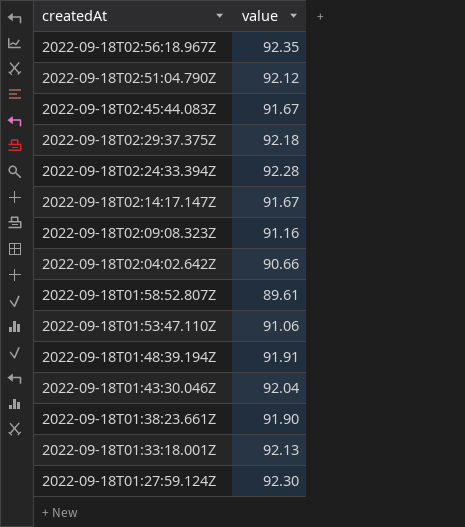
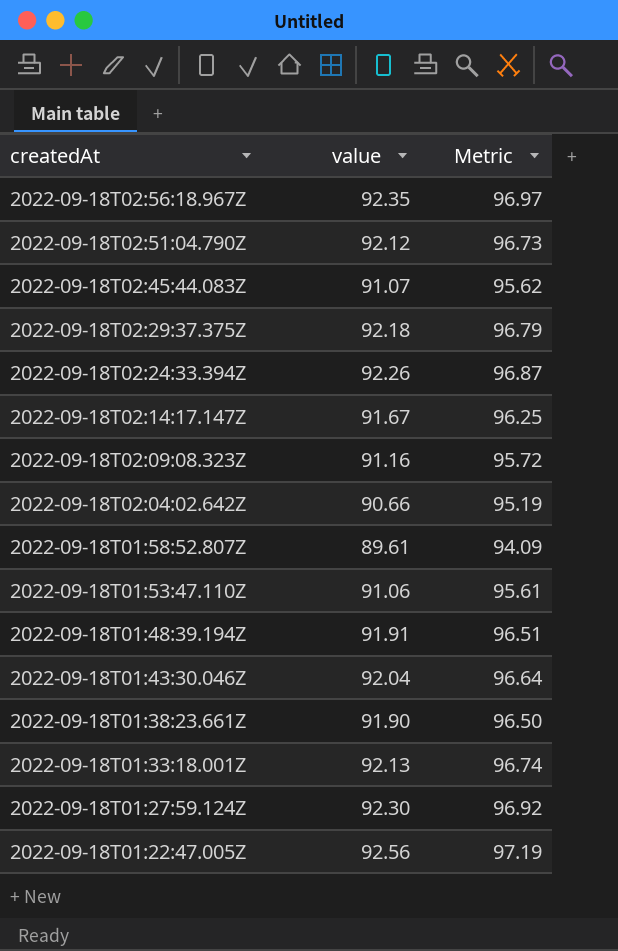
column Metric | formula: none -> [value] * 1.05
2022-09-18T02:45:44.083Z | value: 91.67 -> 91.07
2022-09-18T02:24:33.394Z | value: 92.28 -> 92.26
row 2022-09-18T01:22:47.005Z: none -> 92.56 | 97.19

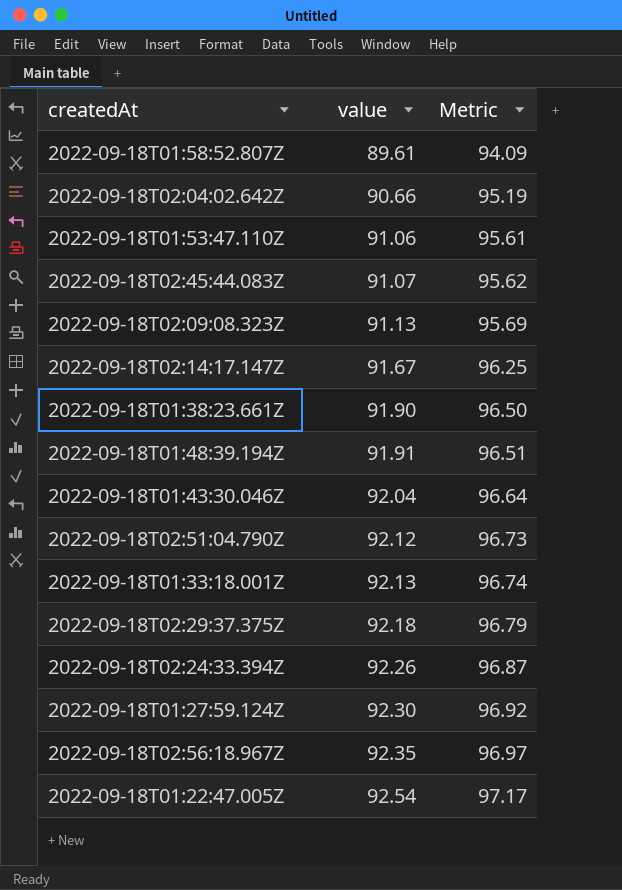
row order: createdAt descending -> value ascending
2022-09-18T02:09:08.323Z | value: 91.16 -> 91.13
2022-09-18T02:09:08.323Z | Metric: 95.72 -> 95.69
2022-09-18T01:22:47.005Z | value: 92.56 -> 92.54
2022-09-18T01:22:47.005Z | Metric: 97.19 -> 97.17

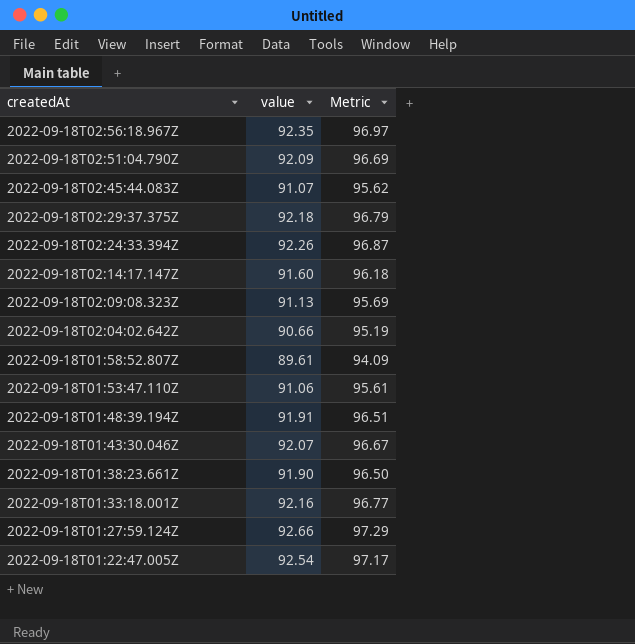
row order: value ascending -> createdAt descending
2022-09-18T02:51:04.790Z | value: 92.12 -> 92.09
2022-09-18T02:51:04.790Z | Metric: 96.73 -> 96.69
2022-09-18T02:14:17.147Z | value: 91.67 -> 91.60
2022-09-18T02:14:17.147Z | Metric: 96.25 -> 96.18
2022-09-18T01:43:30.046Z | value: 92.04 -> 92.07
2022-09-18T01:43:30.046Z | Metric: 96.64 -> 96.67
2022-09-18T01:33:18.001Z | value: 92.13 -> 92.16
2022-09-18T01:33:18.001Z | Metric: 96.74 -> 96.77
2022-09-18T01:27:59.124Z | value: 92.30 -> 92.66
2022-09-18T01:27:59.124Z | Metric: 96.92 -> 97.29

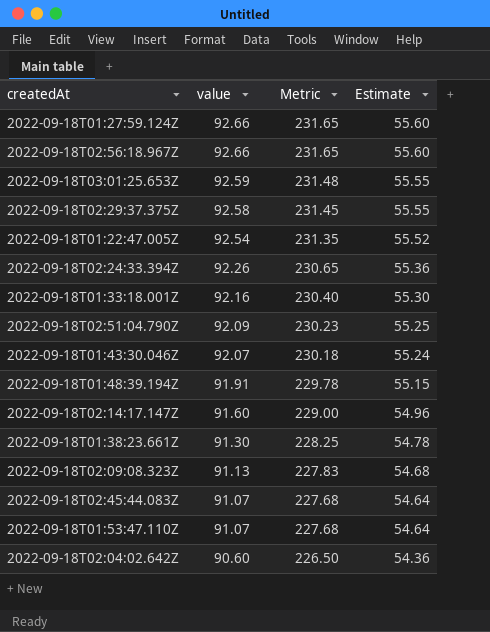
row order: createdAt descending -> value descending
column Metric | formula: [value] * 1.05 -> [value] * 2.5
column Estimate | formula: none -> [value] * 0.6
row 2022-09-18T01:58:52.807Z: 89.61 | 94.09 -> none
2022-09-18T02:56:18.967Z | value: 92.35 -> 92.66
row 2022-09-18T03:01:25.653Z: none -> 92.59 | 231.48 | 55.55
2022-09-18T02:29:37.375Z | value: 92.18 -> 92.58
2022-09-18T01:38:23.661Z | value: 91.90 -> 91.30
2022-09-18T01:53:47.110Z | value: 91.06 -> 91.07
2022-09-18T02:04:02.642Z | value: 90.66 -> 90.60

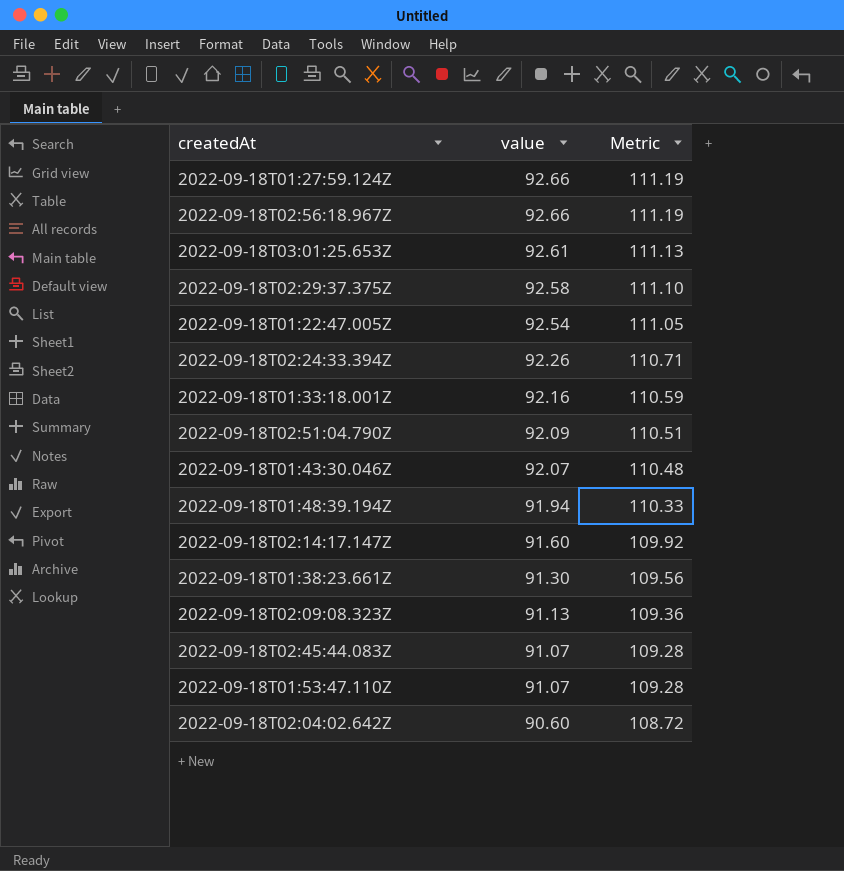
column Estimate | formula: [value] * 0.6 -> none
column Metric | formula: [value] * 2.5 -> [value] * 1.2
2022-09-18T03:01:25.653Z | value: 92.59 -> 92.61
2022-09-18T01:48:39.194Z | value: 91.91 -> 91.94

